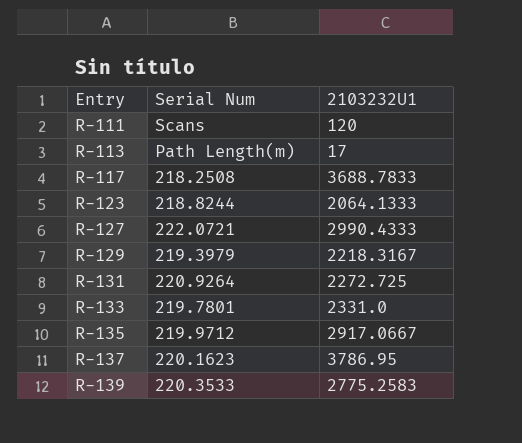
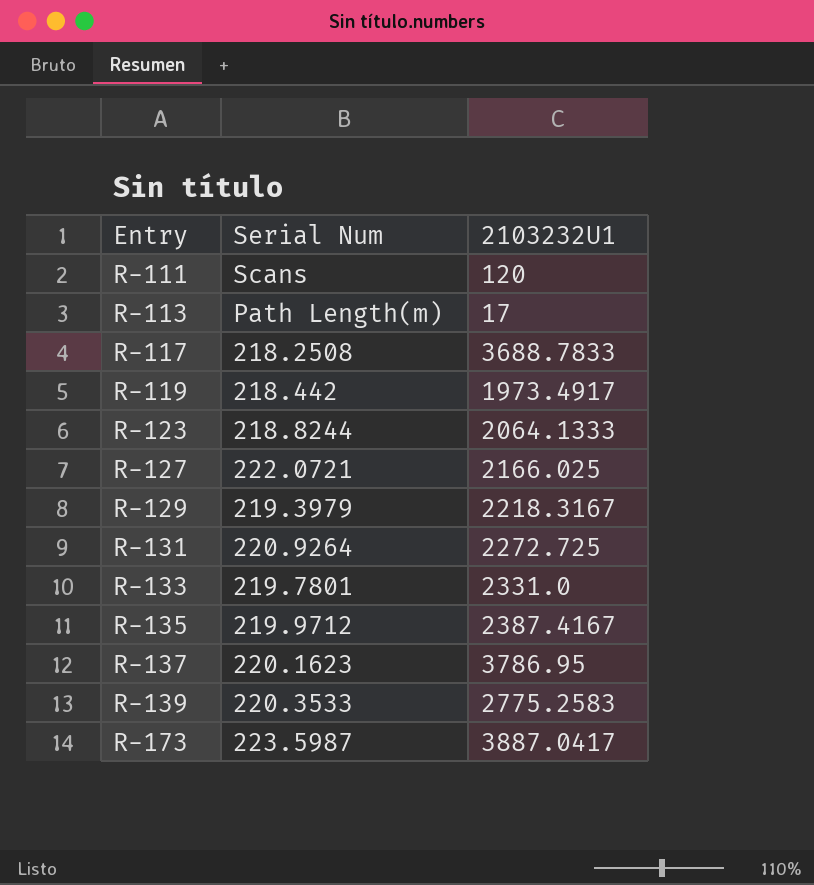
row R-119: none -> 218.442 | 1973.4917
R-127 | 2103232U1: 2990.4333 -> 2166.025
R-135 | 2103232U1: 2917.0667 -> 2387.4167
row R-173: none -> 223.5987 | 3887.0417

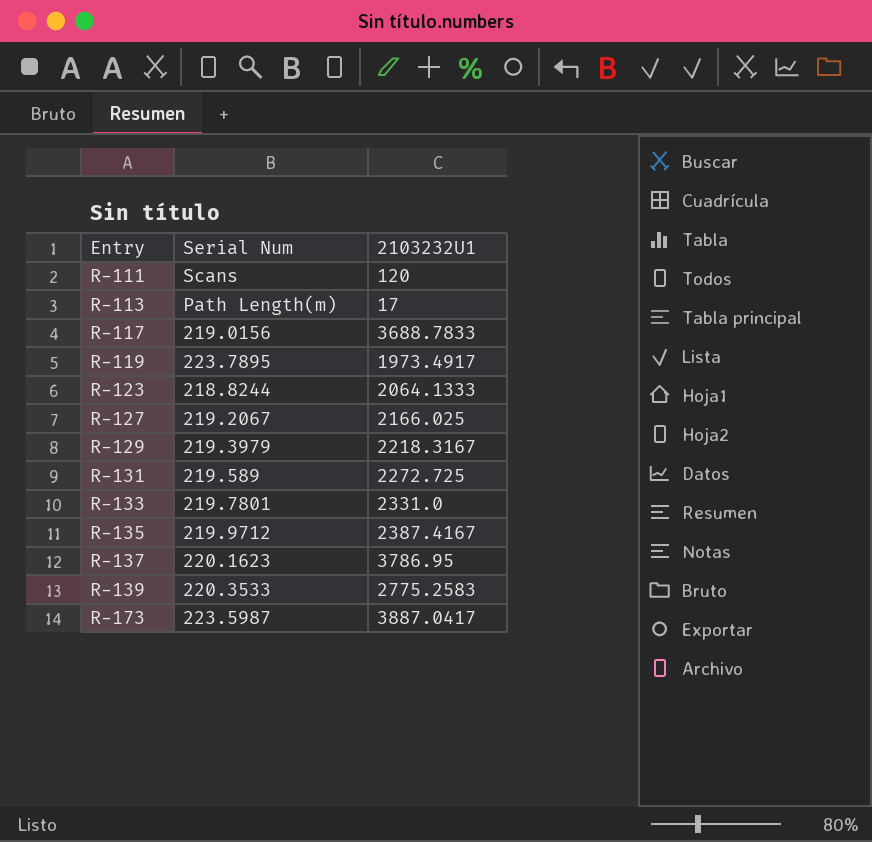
R-117 | Serial Num: 218.2508 -> 219.0156
R-119 | Serial Num: 218.442 -> 223.7895
R-127 | Serial Num: 222.0721 -> 219.2067
R-131 | Serial Num: 220.9264 -> 219.589

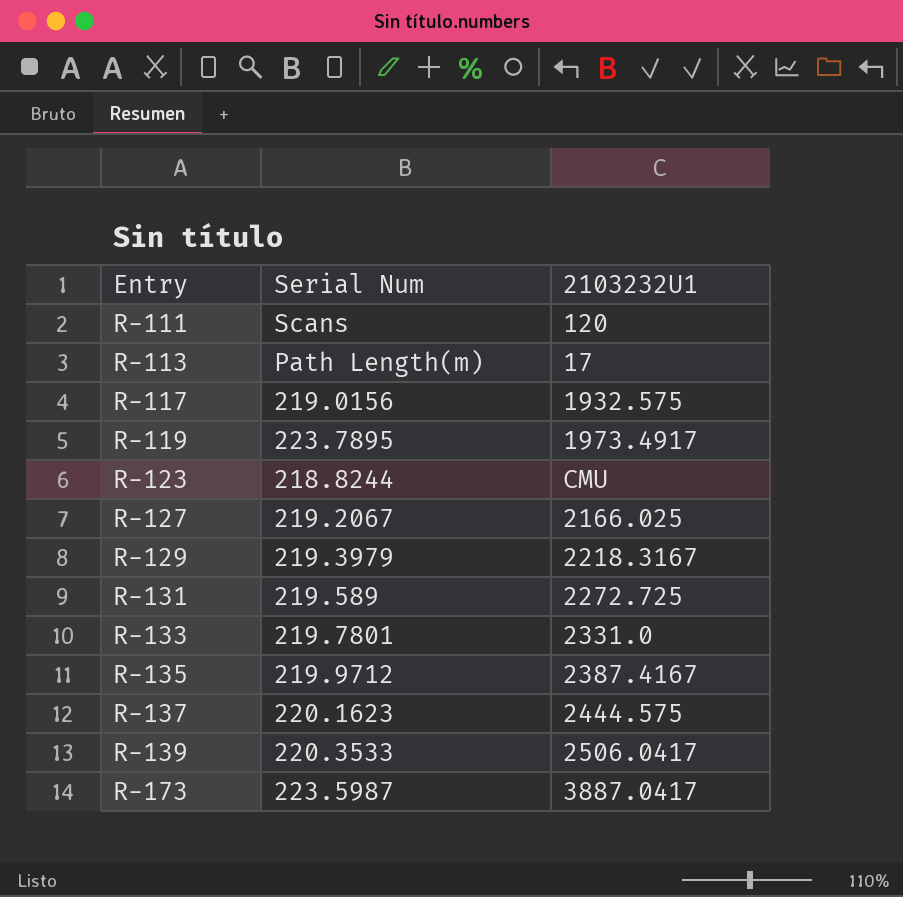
R-117 | 2103232U1: 3688.7833 -> 1932.575
R-123 | 2103232U1: 2064.1333 -> CMU
R-137 | 2103232U1: 3786.95 -> 2444.575
R-139 | 2103232U1: 2775.2583 -> 2506.0417

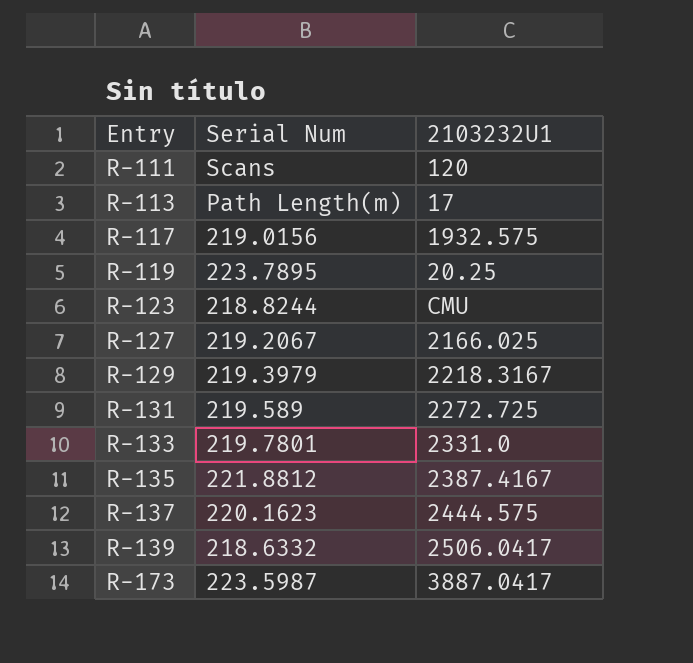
R-119 | 2103232U1: 1973.4917 -> 20.25
R-135 | Serial Num: 219.9712 -> 221.8812
R-139 | Serial Num: 220.3533 -> 218.6332

